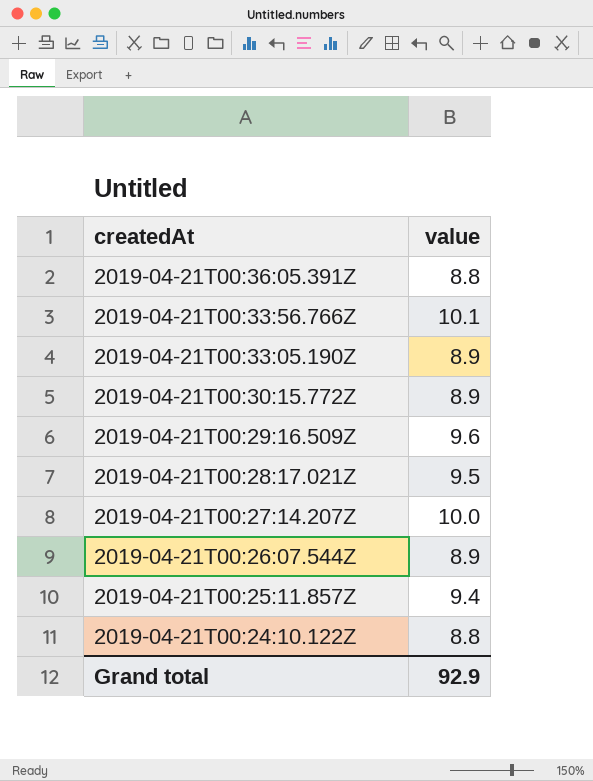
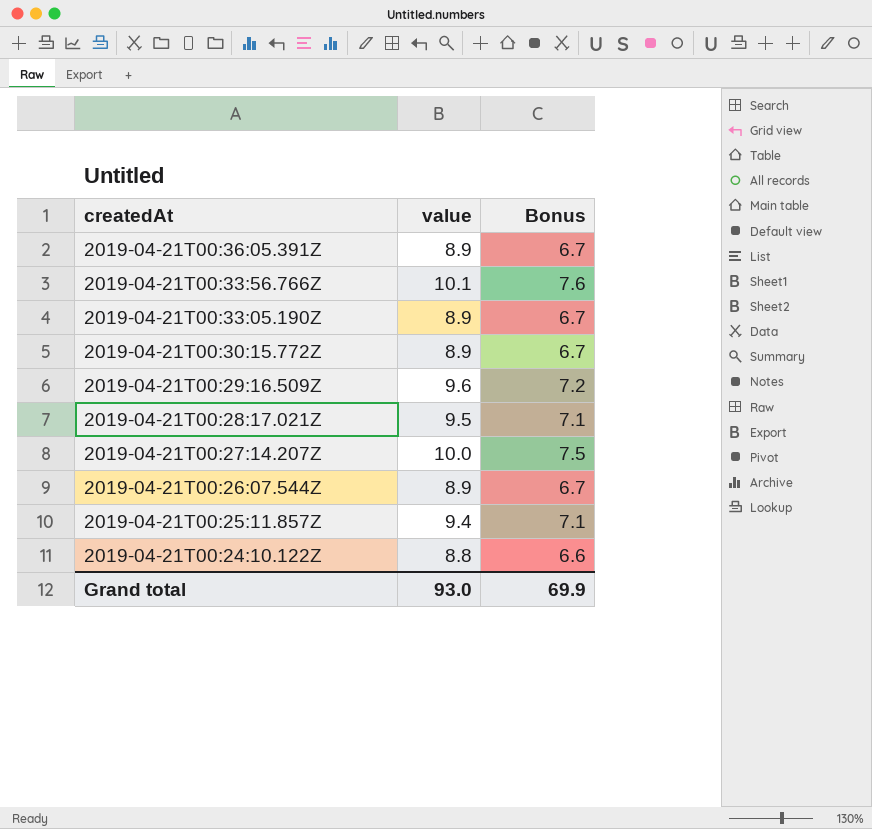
column Bonus | formula: none -> [value] * 0.75
2019-04-21T00:36:05.391Z | value: 8.8 -> 8.9
Grand total | value: 92.9 -> 93.0

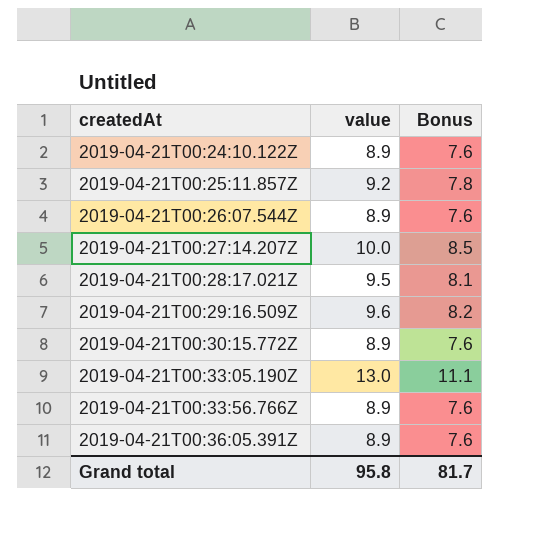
row order: createdAt descending -> createdAt ascending
column Bonus | formula: [value] * 0.75 -> [value] * 0.85
2019-04-21T00:24:10.122Z | value: 8.8 -> 8.9
2019-04-21T00:25:11.857Z | value: 9.4 -> 9.2
2019-04-21T00:33:05.190Z | value: 8.9 -> 13.0
2019-04-21T00:33:56.766Z | value: 10.1 -> 8.9
Grand total | value: 93.0 -> 95.8
Grand total | Bonus: 69.9 -> 81.7

